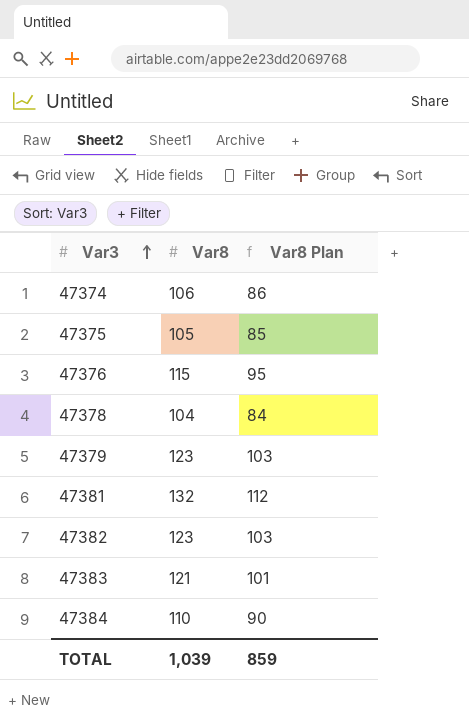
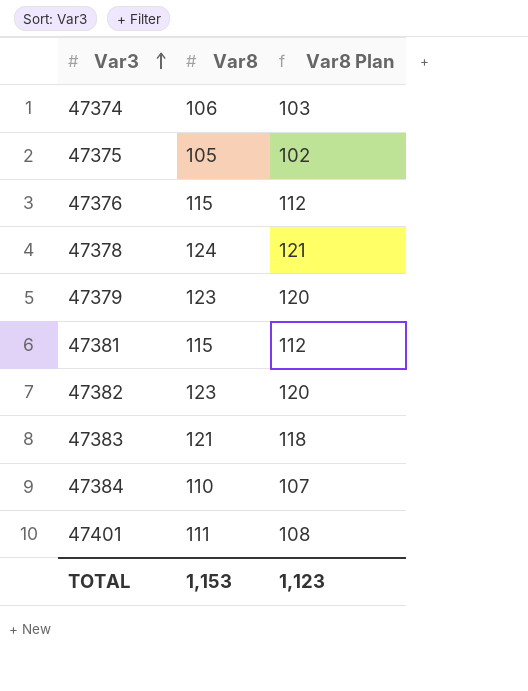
column Var8 Plan | formula: [Var8] - 20 -> [Var8] - 3
47378 | Var8: 104 -> 124
47381 | Var8: 132 -> 115
row 47401: none -> 111 | 108
TOTAL | Var8: 1,039 -> 1,153
TOTAL | Var8 Plan: 859 -> 1,123

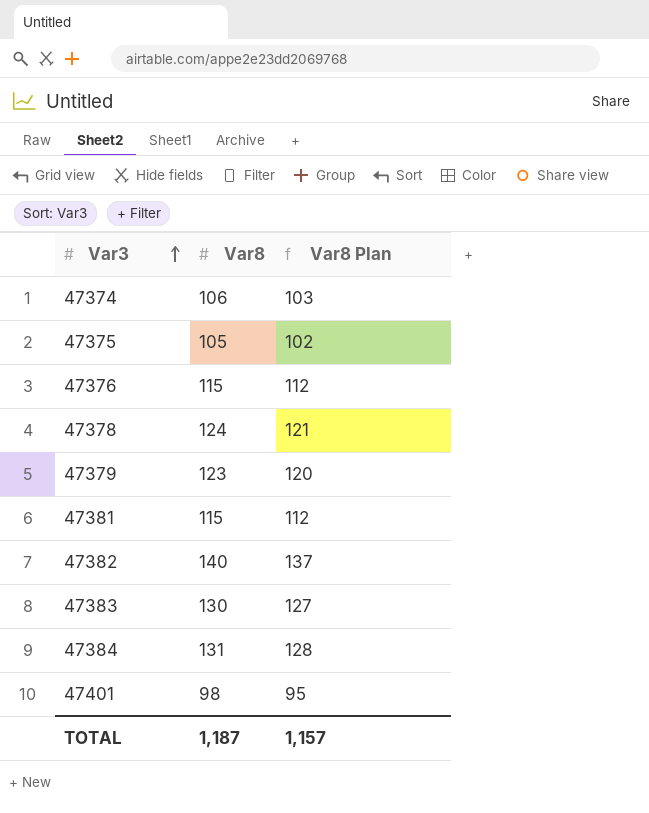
47382 | Var8: 123 -> 140
47382 | Var8 Plan: 120 -> 137
47383 | Var8: 121 -> 130
47383 | Var8 Plan: 118 -> 127
47384 | Var8: 110 -> 131
47384 | Var8 Plan: 107 -> 128
47401 | Var8: 111 -> 98
47401 | Var8 Plan: 108 -> 95
TOTAL | Var8: 1,153 -> 1,187
TOTAL | Var8 Plan: 1,123 -> 1,157

